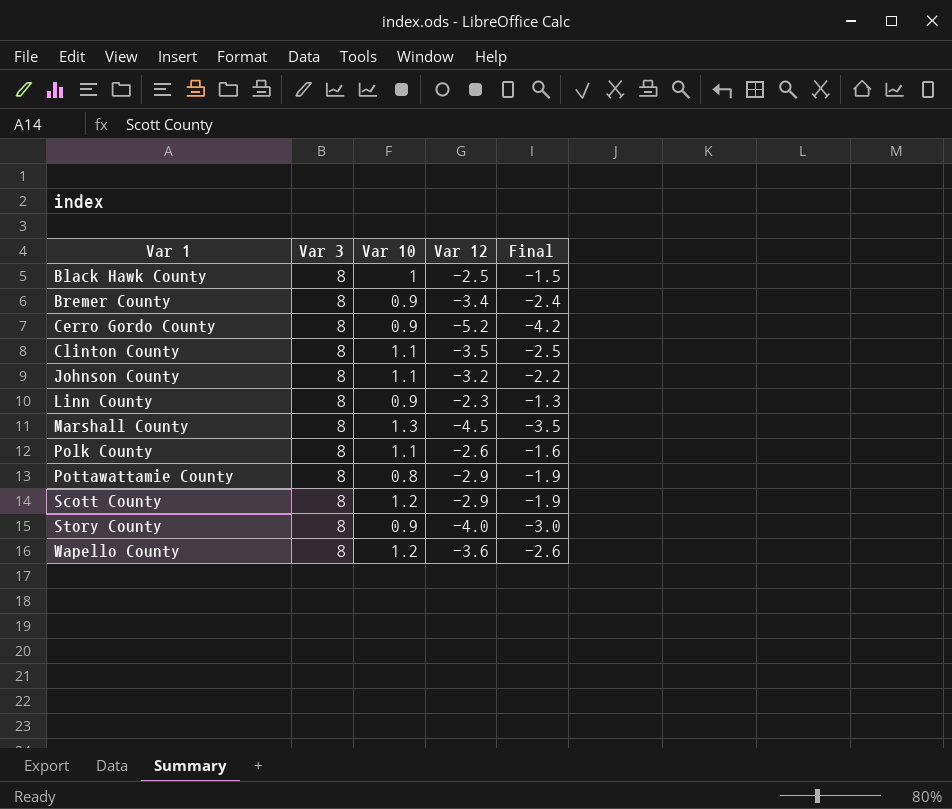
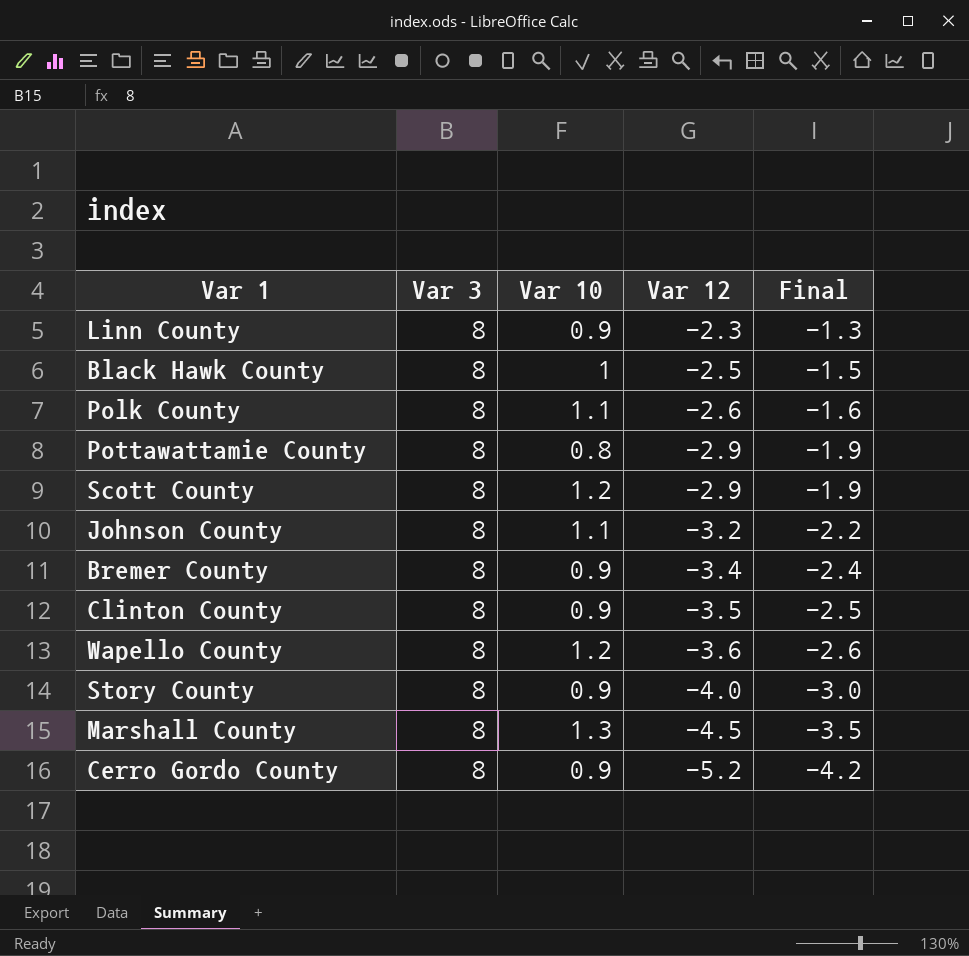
row order: Var 1 ascending -> Var 12 descending
Clinton County | Var 10: 1.1 -> 0.9

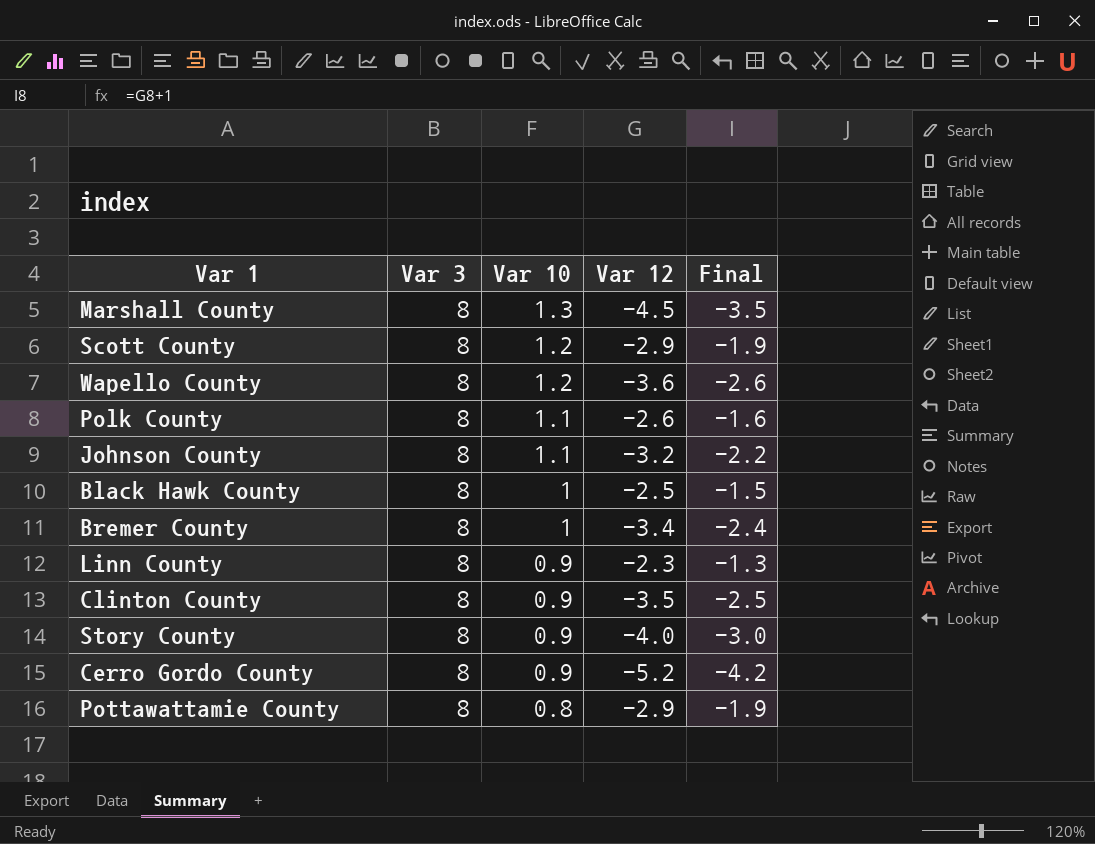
row order: Var 12 descending -> Var 10 descending
Bremer County | Var 10: 0.9 -> 1

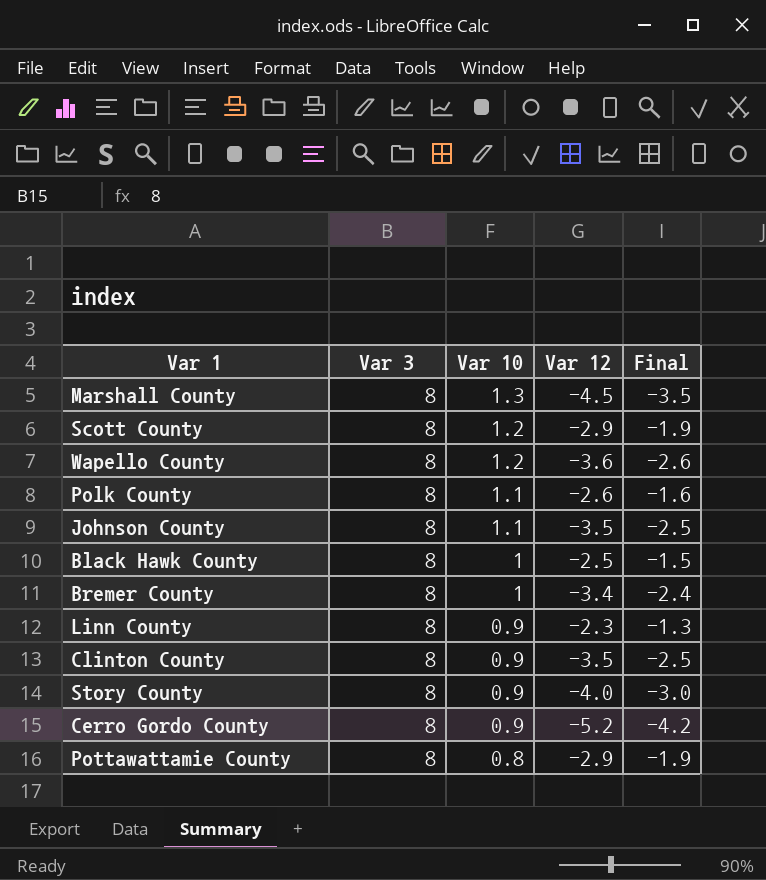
Johnson County | Var 12: -3.2 -> -3.5
Johnson County | Final: -2.2 -> -2.5

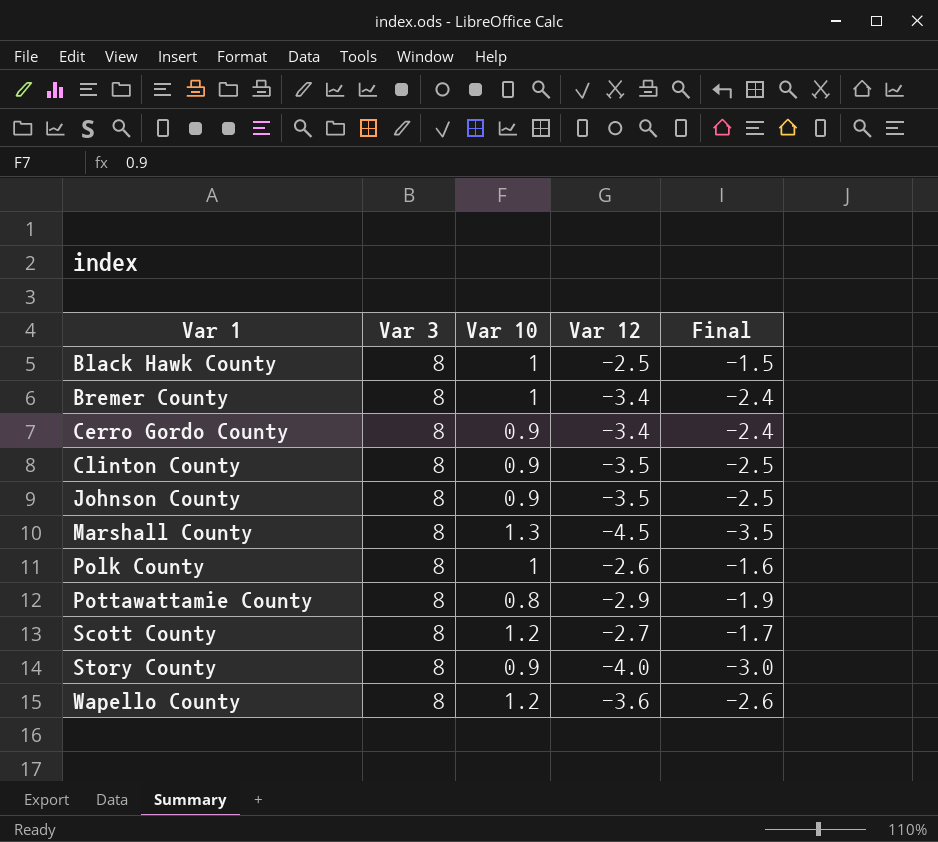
row order: Var 10 descending -> Var 1 ascending
row Linn County: 8 | 0.9 | -2.3 | -1.3 -> none
Cerro Gordo County | Var 12: -5.2 -> -3.4
Cerro Gordo County | Final: -4.2 -> -2.4
Johnson County | Var 10: 1.1 -> 0.9
Polk County | Var 10: 1.1 -> 1
Scott County | Var 12: -2.9 -> -2.7
Scott County | Final: -1.9 -> -1.7

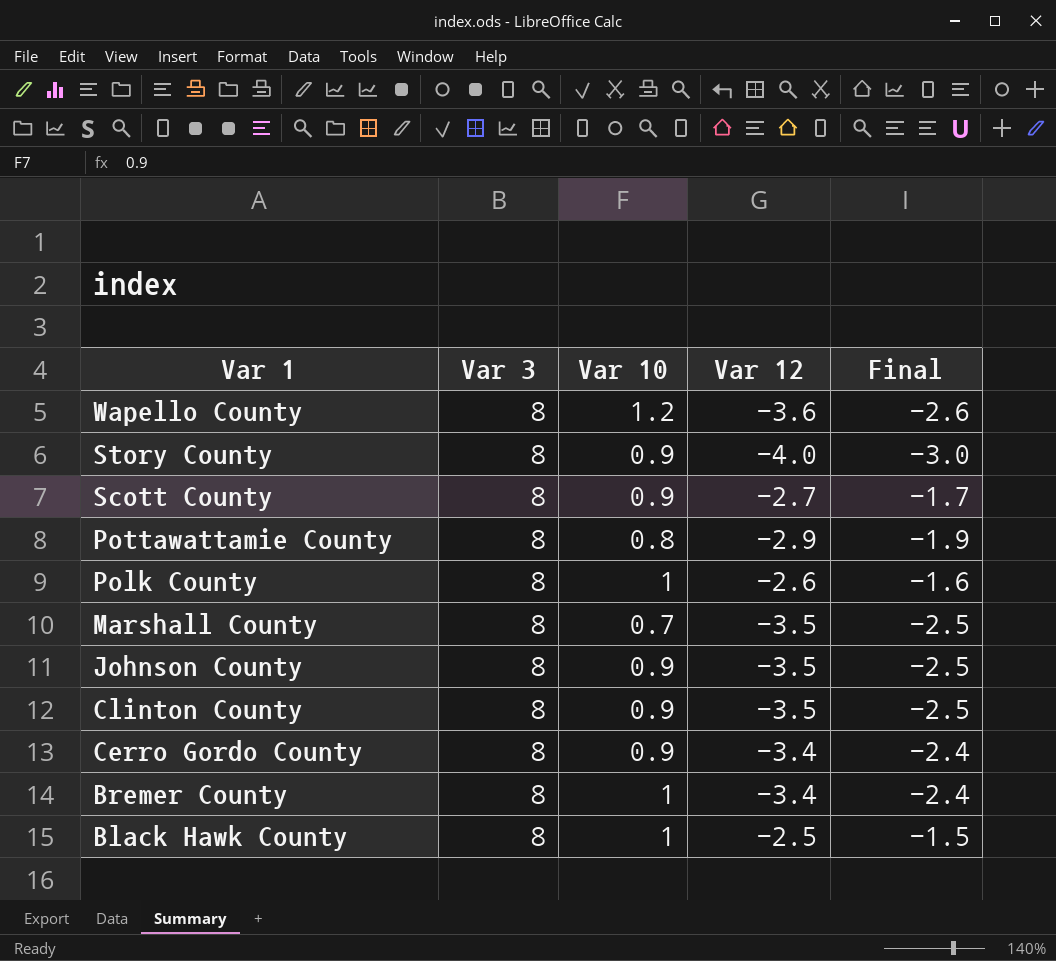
row order: Var 1 ascending -> Var 1 descending
Scott County | Var 10: 1.2 -> 0.9
Marshall County | Var 10: 1.3 -> 0.7
Marshall County | Var 12: -4.5 -> -3.5
Marshall County | Final: -3.5 -> -2.5

